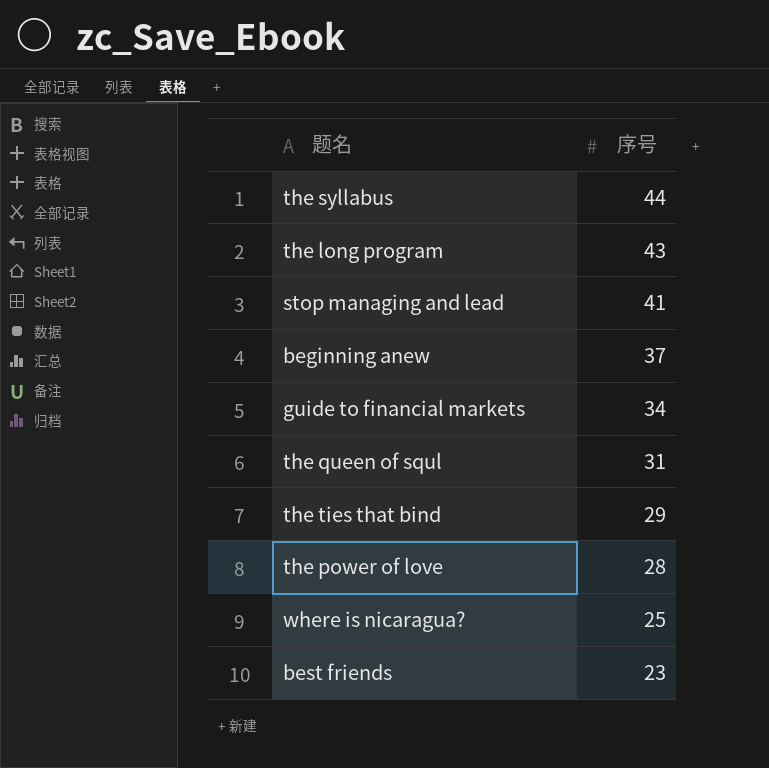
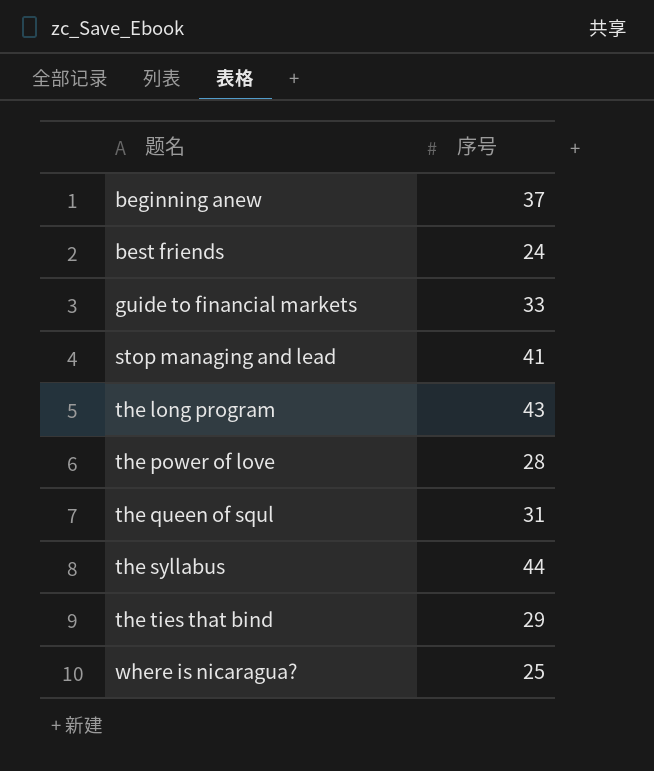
row order: 序号 descending -> 题名 ascending
best friends | 序号: 23 -> 24
guide to financial markets | 序号: 34 -> 33

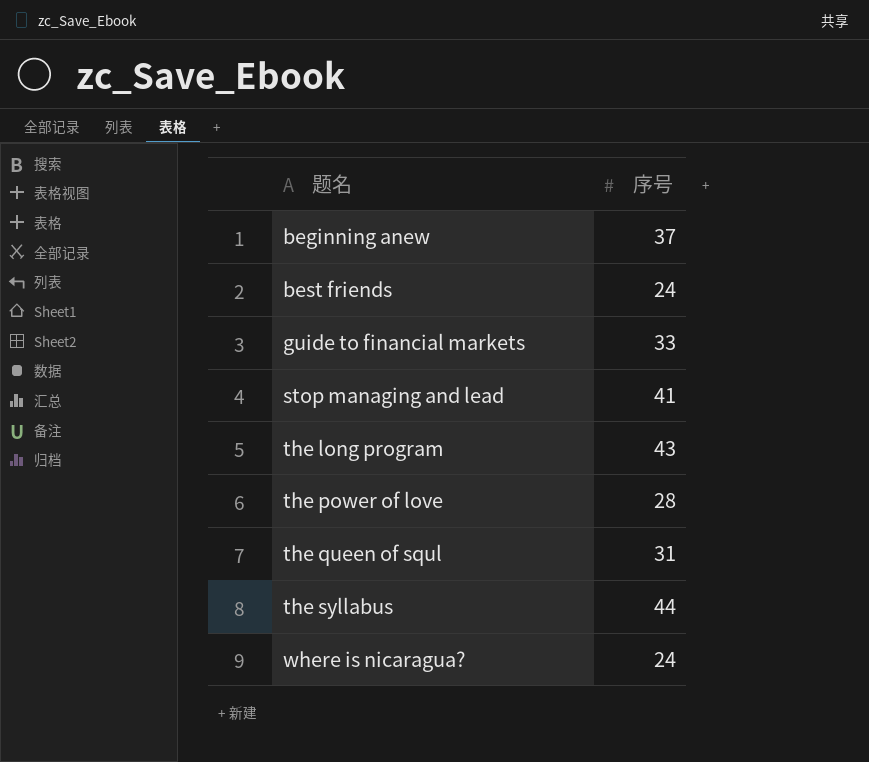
row the ties that bind: 29 -> none
where is nicaragua? | 序号: 25 -> 24

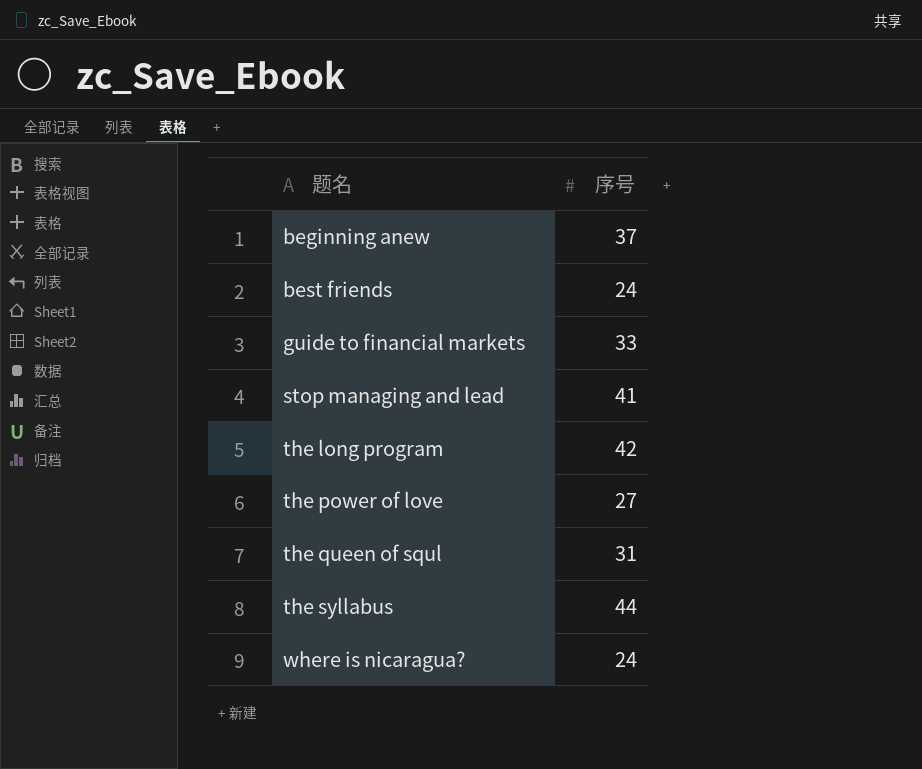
the long program | 序号: 43 -> 42
the power of love | 序号: 28 -> 27

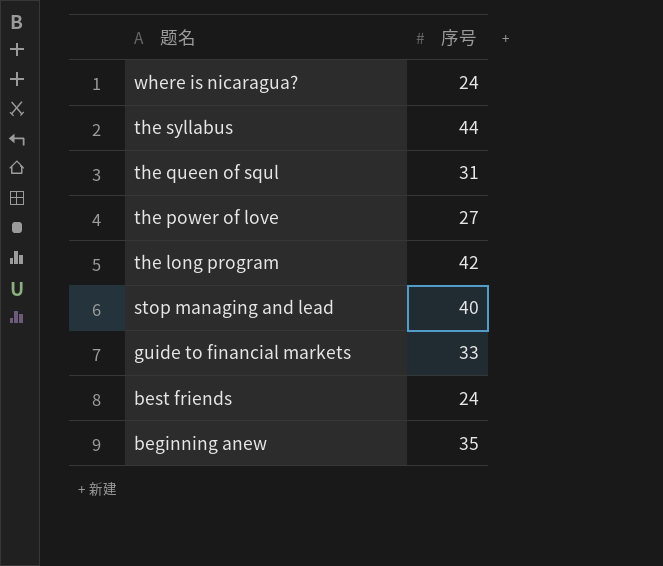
row order: 题名 ascending -> 题名 descending
stop managing and lead | 序号: 41 -> 40
beginning anew | 序号: 37 -> 35

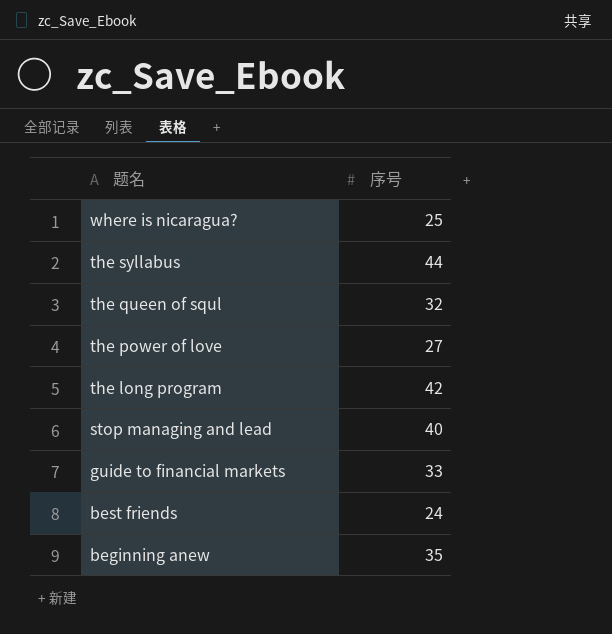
where is nicaragua? | 序号: 24 -> 25
the queen of squl | 序号: 31 -> 32

